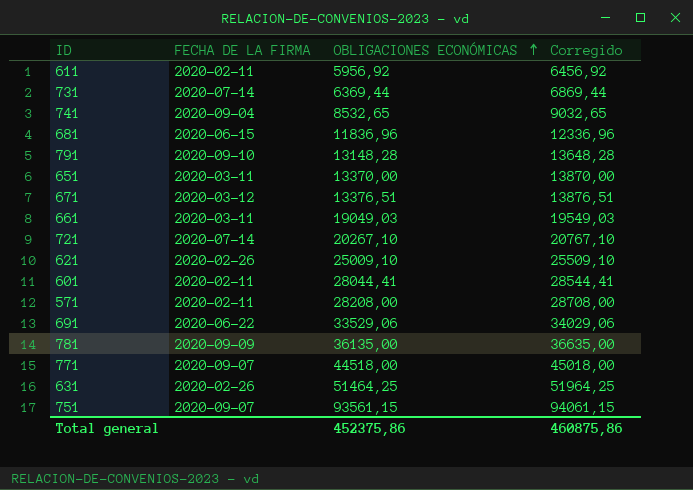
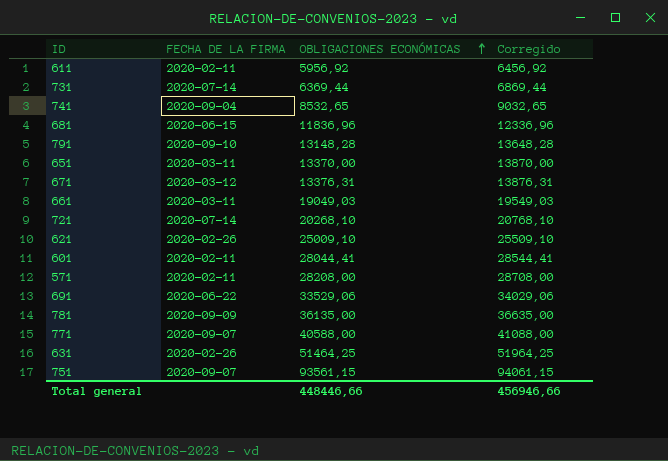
671 | OBLIGACIONES ECONÓMICAS: 13376,51 -> 13376,31
671 | Corregido: 13876,51 -> 13876,31
721 | OBLIGACIONES ECONÓMICAS: 20267,10 -> 20268,10
721 | Corregido: 20767,10 -> 20768,10
771 | OBLIGACIONES ECONÓMICAS: 44518,00 -> 40588,00
771 | Corregido: 45018,00 -> 41088,00
Total general | OBLIGACIONES ECONÓMICAS: 452375,86 -> 448446,66
Total general | Corregido: 460875,86 -> 456946,66

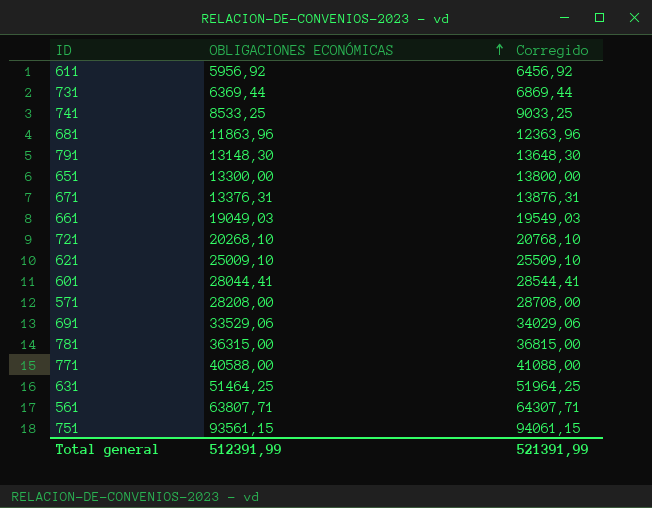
column FECHA DE LA FIRMA | position: 2 -> none
741 | OBLIGACIONES ECONÓMICAS: 8532,65 -> 8533,25
741 | Corregido: 9032,65 -> 9033,25
681 | OBLIGACIONES ECONÓMICAS: 11836,96 -> 11863,96
681 | Corregido: 12336,96 -> 12363,96
791 | OBLIGACIONES ECONÓMICAS: 13148,28 -> 13148,30
791 | Corregido: 13648,28 -> 13648,30
651 | OBLIGACIONES ECONÓMICAS: 13370,00 -> 13300,00
651 | Corregido: 13870,00 -> 13800,00
781 | OBLIGACIONES ECONÓMICAS: 36135,00 -> 36315,00
781 | Corregido: 36635,00 -> 36815,00
row 561: none -> 63807,71 | 64307,71
Total general | OBLIGACIONES ECONÓMICAS: 448446,66 -> 512391,99
Total general | Corregido: 456946,66 -> 521391,99

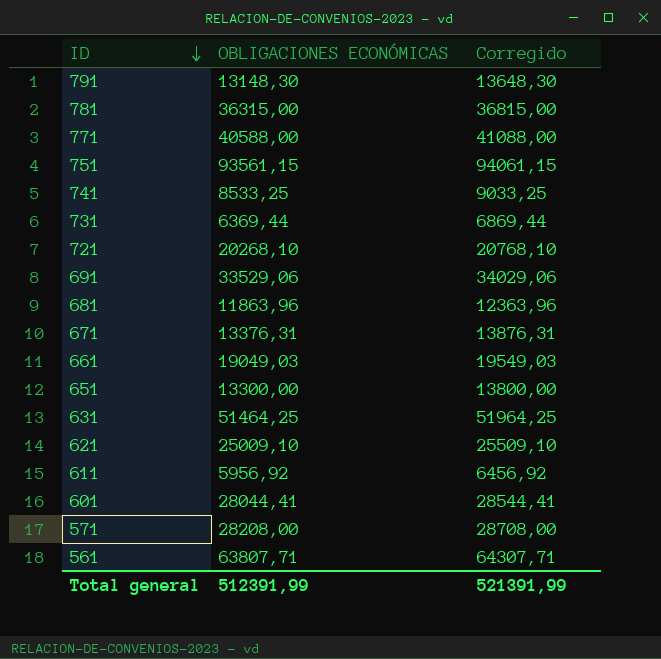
row order: OBLIGACIONES ECONÓMICAS ascending -> ID descending

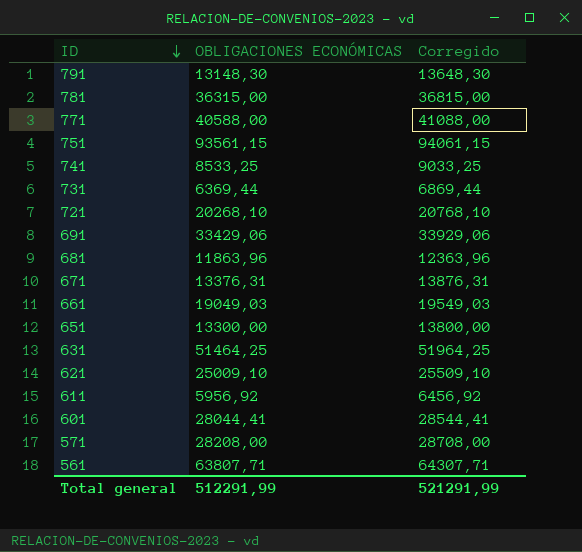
691 | OBLIGACIONES ECONÓMICAS: 33529,06 -> 33429,06
691 | Corregido: 34029,06 -> 33929,06
Total general | OBLIGACIONES ECONÓMICAS: 512391,99 -> 512291,99
Total general | Corregido: 521391,99 -> 521291,99

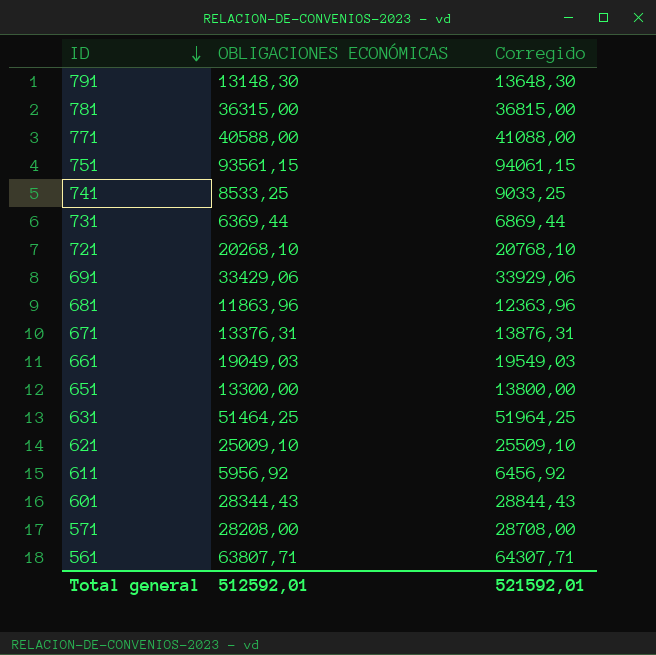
601 | OBLIGACIONES ECONÓMICAS: 28044,41 -> 28344,43
601 | Corregido: 28544,41 -> 28844,43
Total general | OBLIGACIONES ECONÓMICAS: 512291,99 -> 512592,01
Total general | Corregido: 521291,99 -> 521592,01

